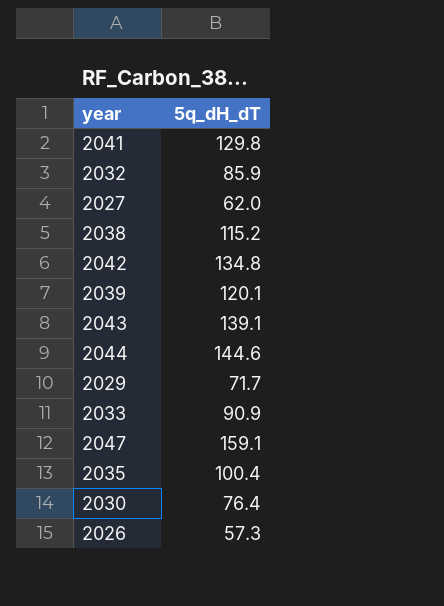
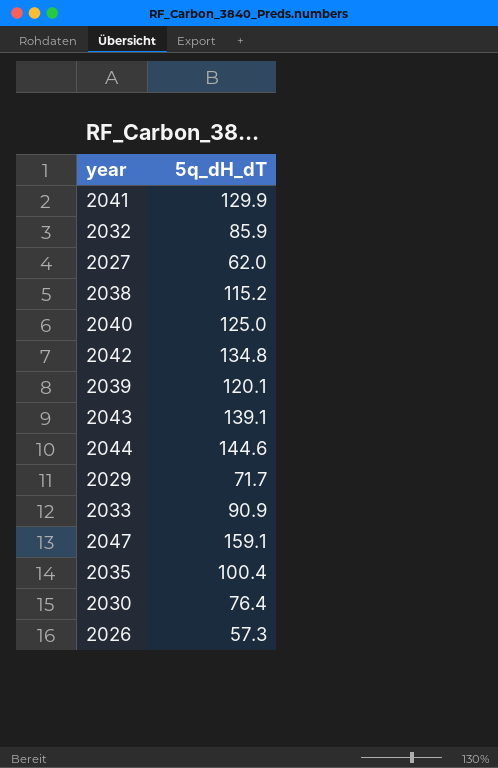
2041 | 5q_dH_dT: 129.8 -> 129.9
row 2040: none -> 125.0

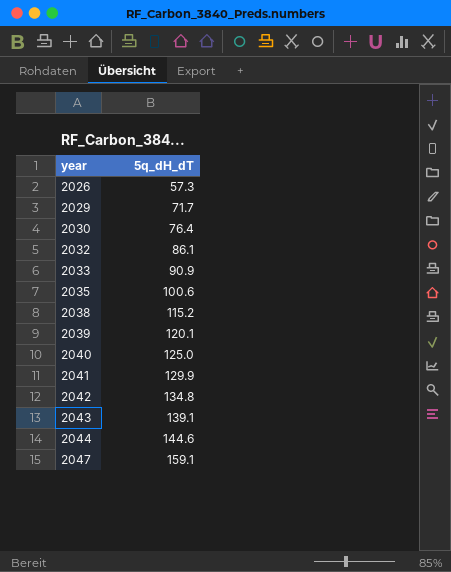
row order: none -> year ascending
row 2027: 62.0 -> none
2032 | 5q_dH_dT: 85.9 -> 86.1
2035 | 5q_dH_dT: 100.4 -> 100.6

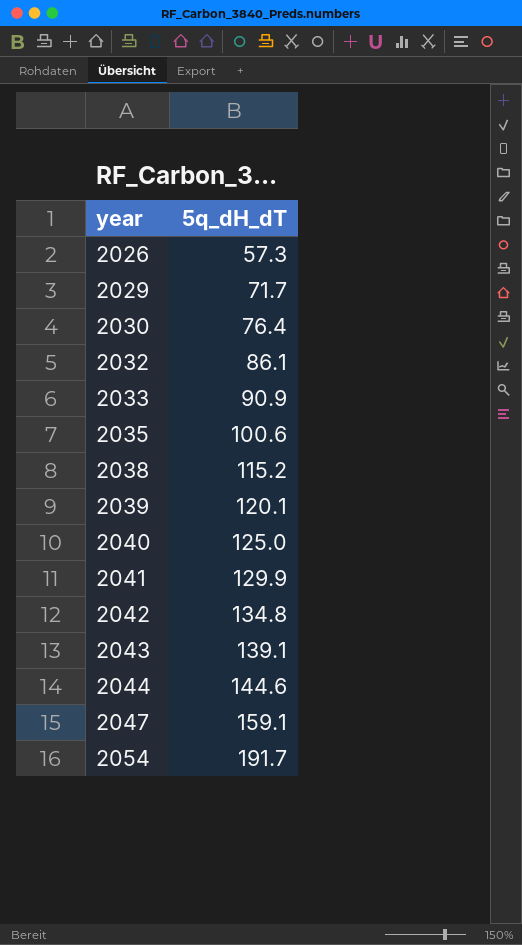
row 2054: none -> 191.7

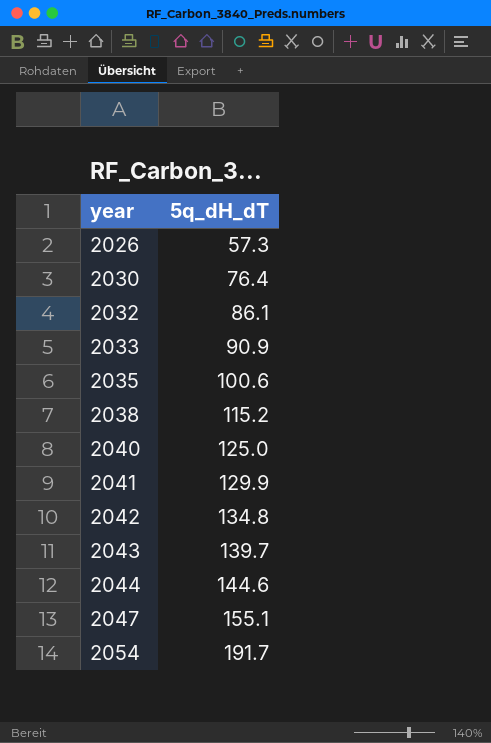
row 2029: 71.7 -> none
row 2039: 120.1 -> none
2043 | 5q_dH_dT: 139.1 -> 139.7
2047 | 5q_dH_dT: 159.1 -> 155.1

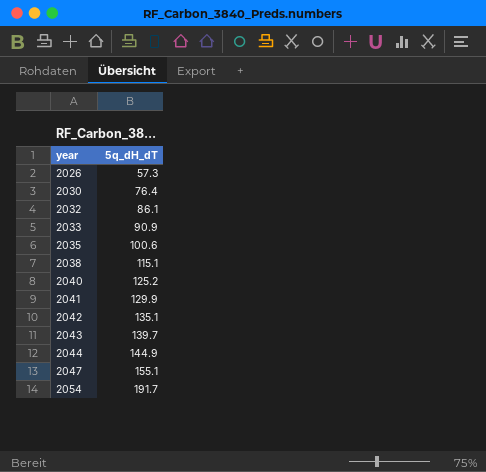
2038 | 5q_dH_dT: 115.2 -> 115.1
2040 | 5q_dH_dT: 125.0 -> 125.2
2042 | 5q_dH_dT: 134.8 -> 135.1
2044 | 5q_dH_dT: 144.6 -> 144.9

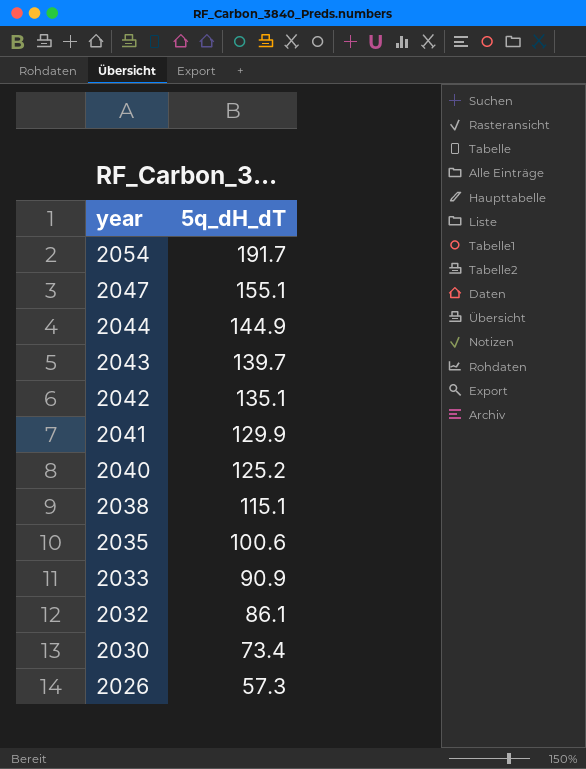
row order: year ascending -> year descending
2030 | 5q_dH_dT: 76.4 -> 73.4

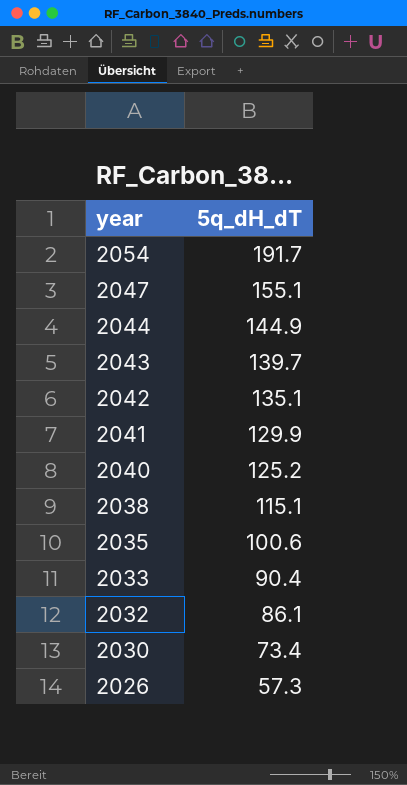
2033 | 5q_dH_dT: 90.9 -> 90.4

